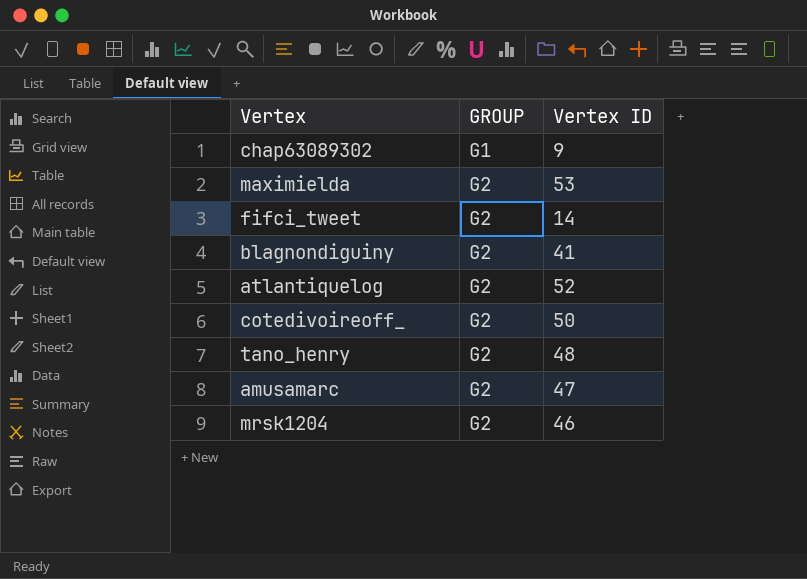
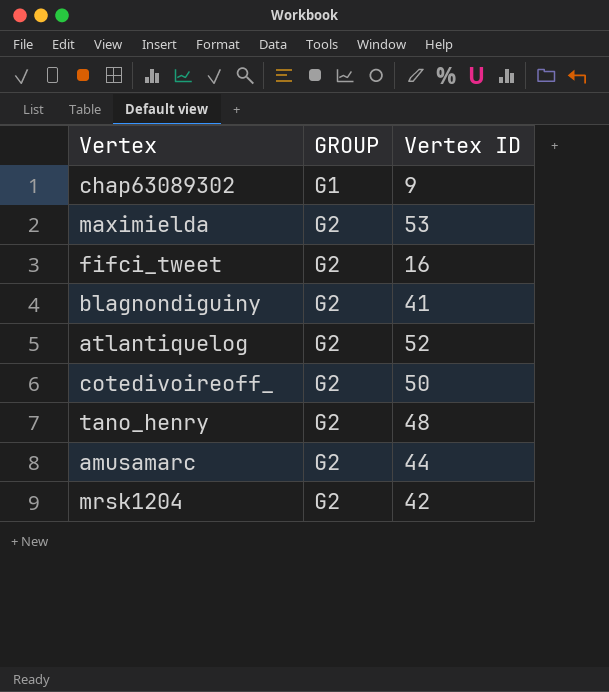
fifci_tweet | Vertex ID: 14 -> 16
amusamarc | Vertex ID: 47 -> 44
mrsk1204 | Vertex ID: 46 -> 42

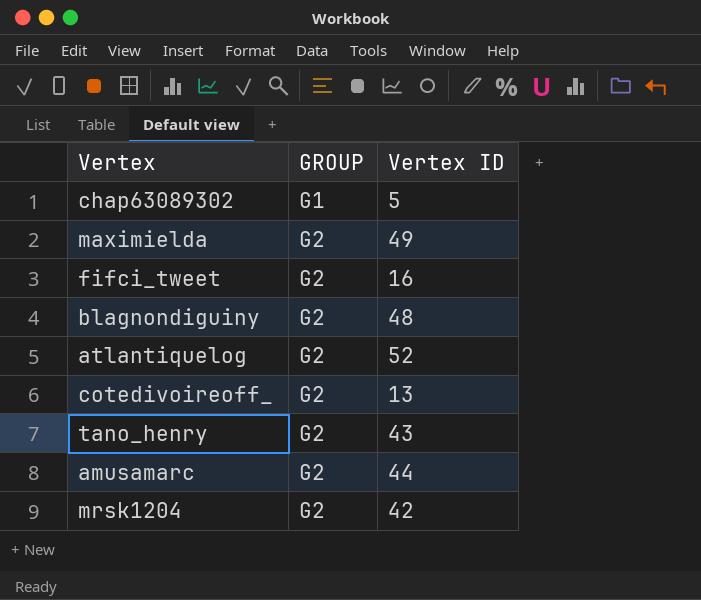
chap63089302 | Vertex ID: 9 -> 5
maximielda | Vertex ID: 53 -> 49
blagnondiguiny | Vertex ID: 41 -> 48
cotedivoireoff_ | Vertex ID: 50 -> 13
tano_henry | Vertex ID: 48 -> 43

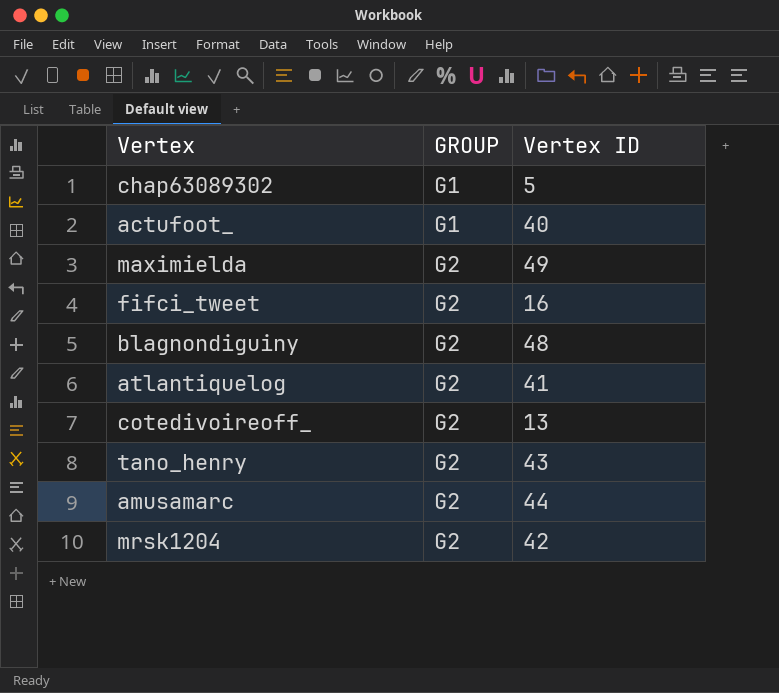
row actufoot_: none -> G1 | 40
atlantiquelog | Vertex ID: 52 -> 41

